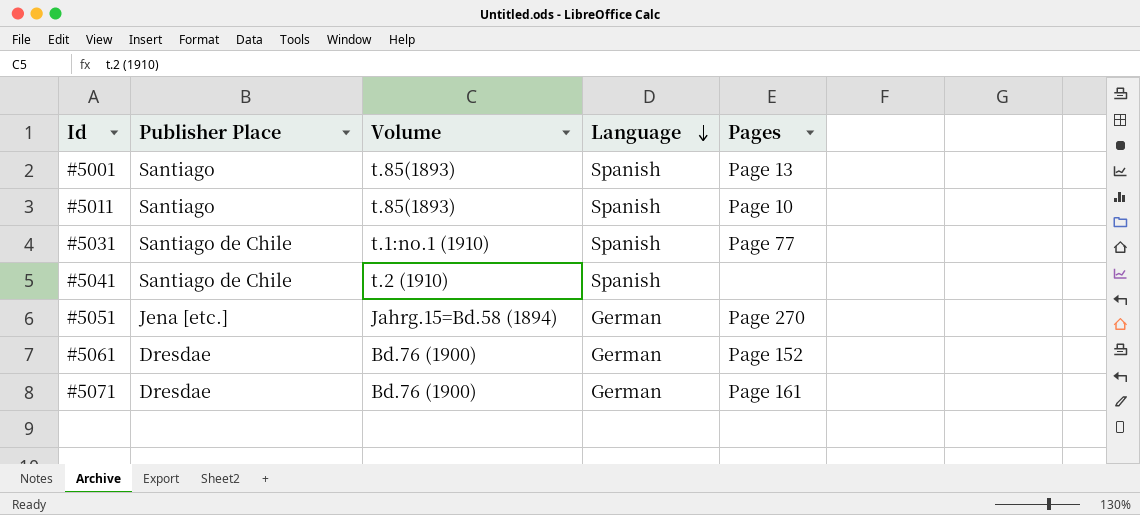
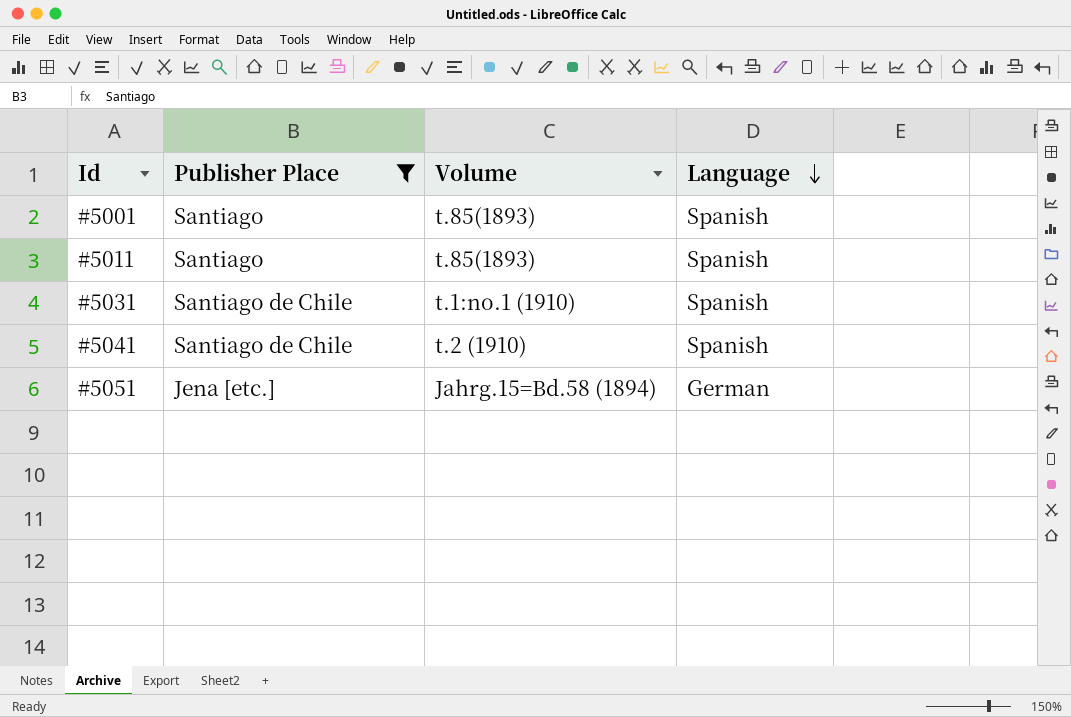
filter: none -> Publisher Place != Dresdae
column Pages | position: 5 -> none

